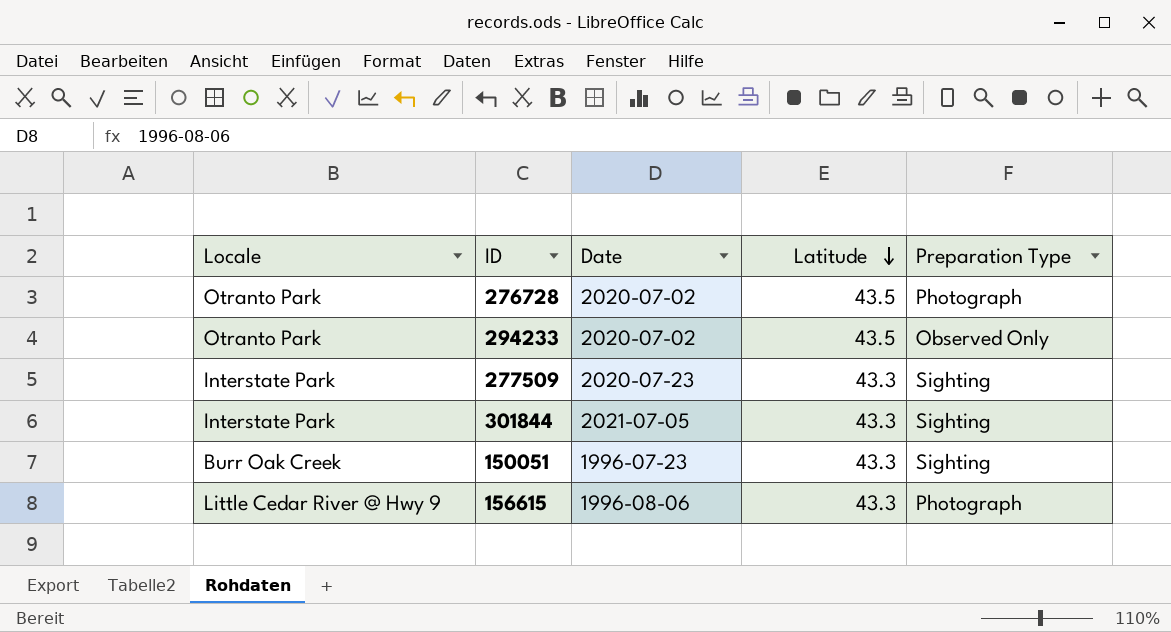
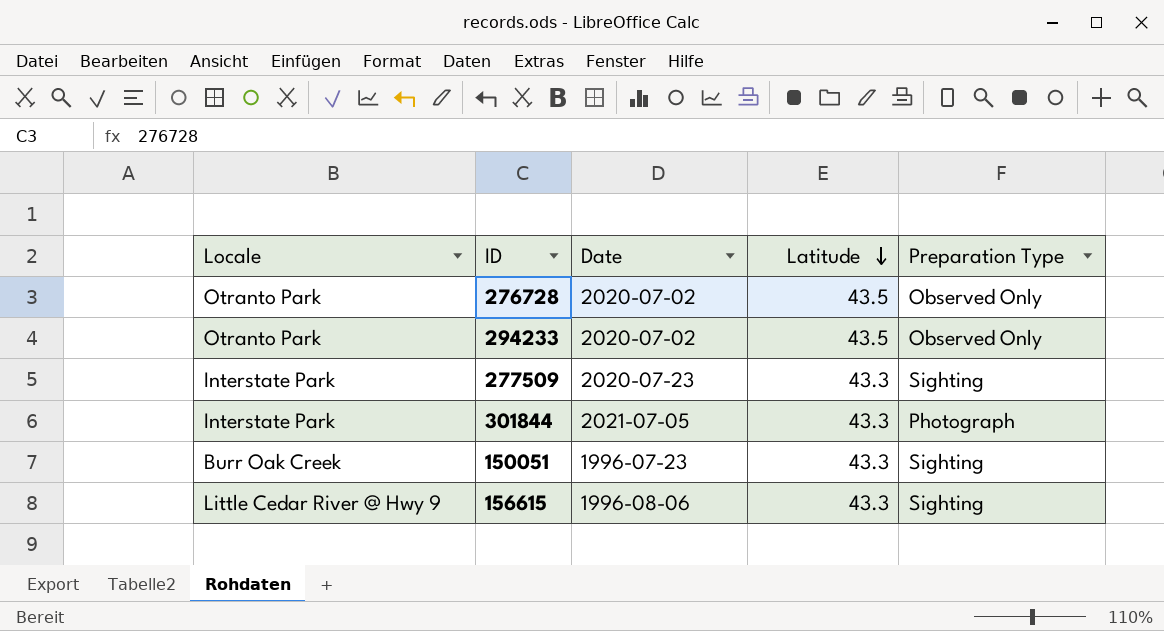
276728 | Preparation Type: Photograph -> Observed Only
301844 | Preparation Type: Sighting -> Photograph
156615 | Preparation Type: Photograph -> Sighting

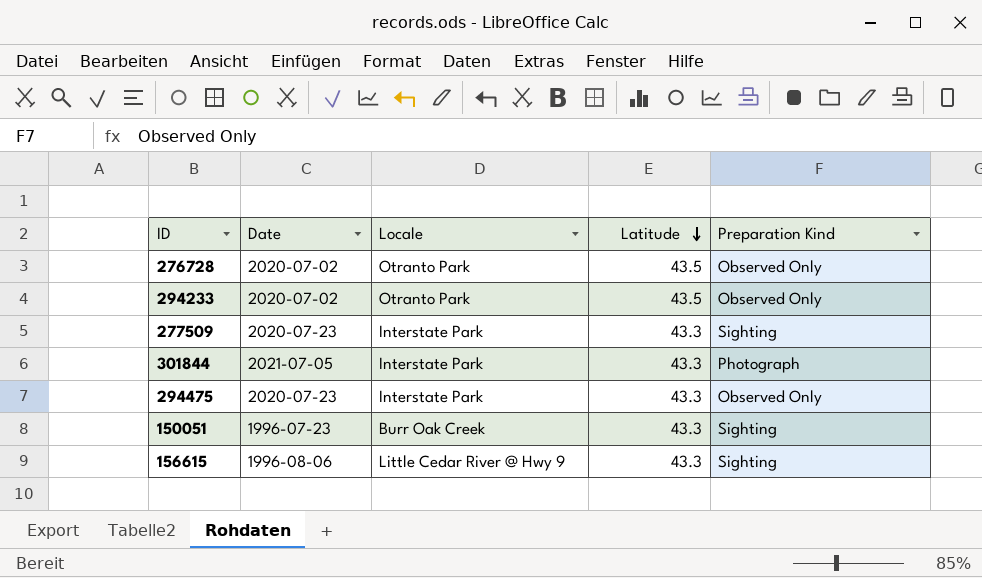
column Locale | position: 1 -> 3
column name: Preparation Type -> Preparation Kind
row 294475: none -> 2020-07-23 | Interstate Park | 43.3 | Observed Only

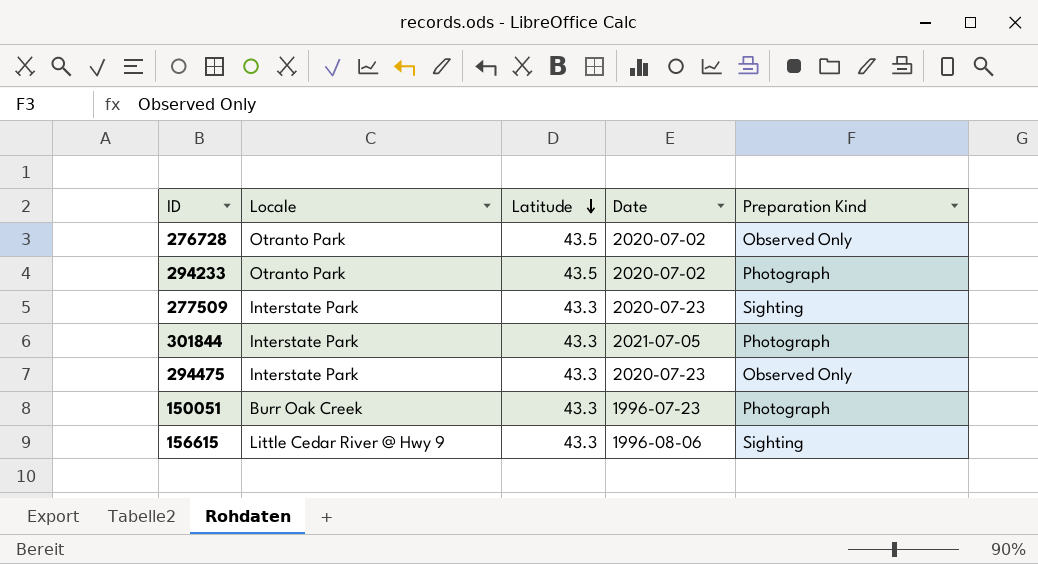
column Date | position: 2 -> 4
294233 | Preparation Kind: Observed Only -> Photograph
150051 | Preparation Kind: Sighting -> Photograph

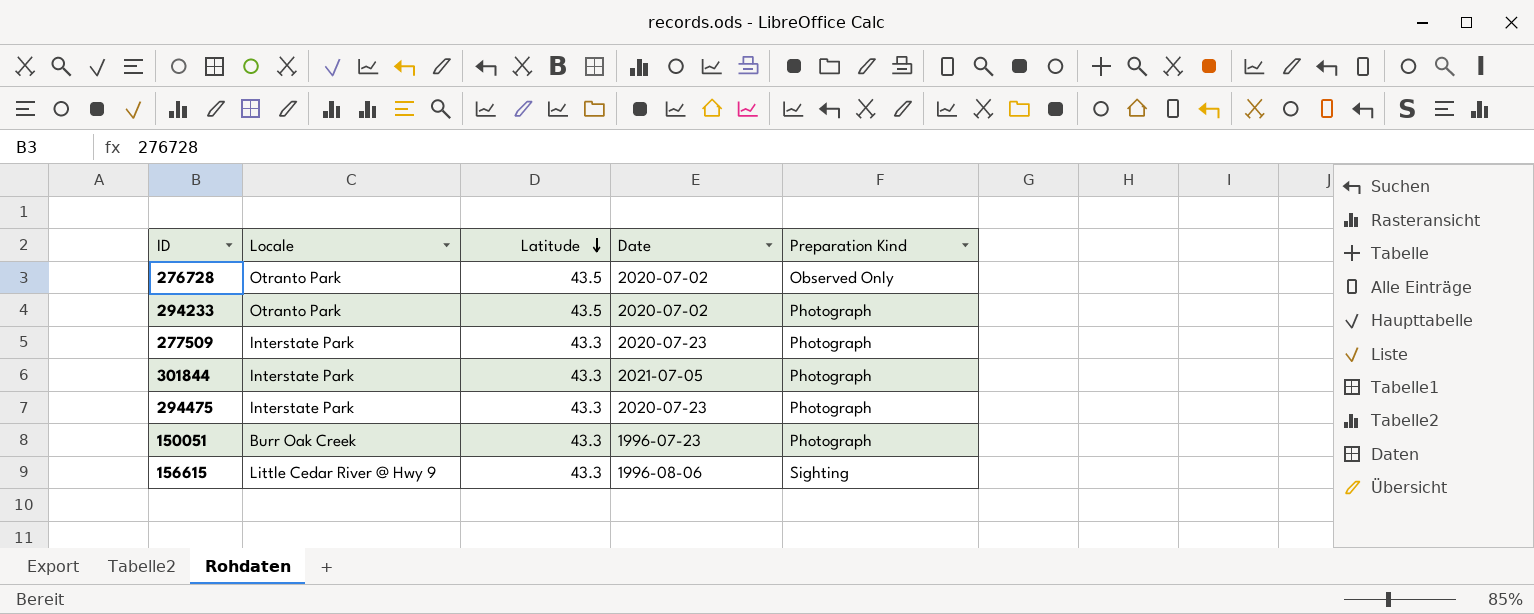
277509 | Preparation Kind: Sighting -> Photograph
294475 | Preparation Kind: Observed Only -> Photograph

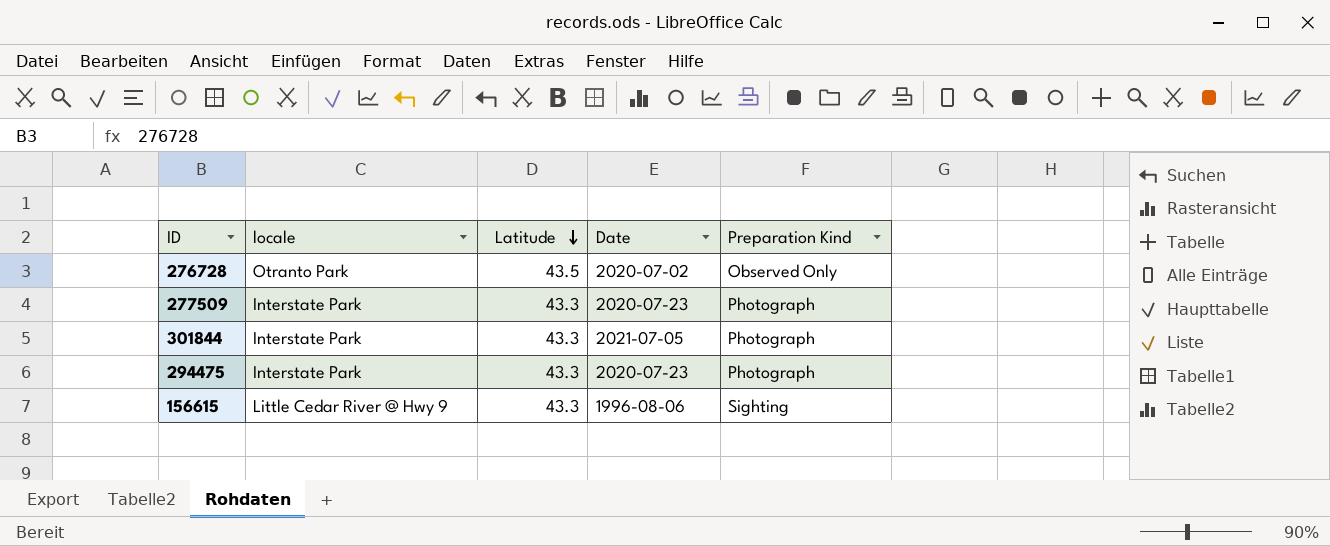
column name: Locale -> locale
row 294233: Otranto Park | 43.5 | 2020-07-02 | Photograph -> none
row 150051: Burr Oak Creek | 43.3 | 1996-07-23 | Photograph -> none

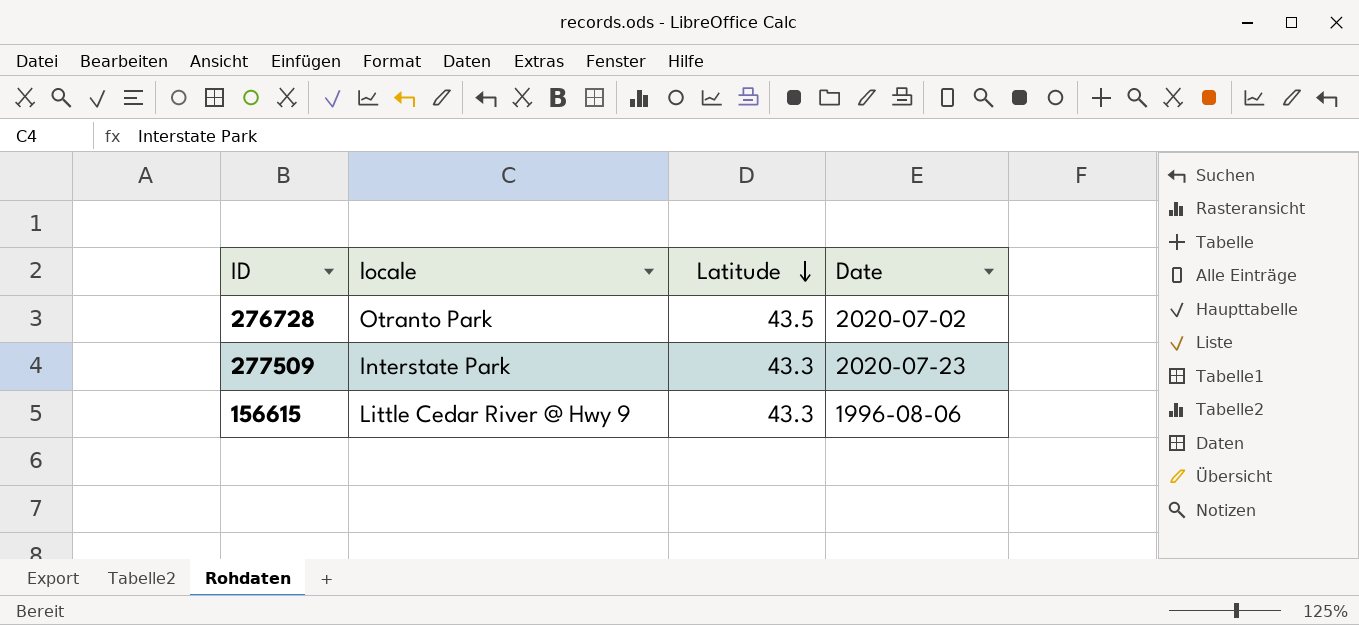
column Preparation Kind | position: 5 -> none
row 301844: Interstate Park | 43.3 | 2021-07-05 | Photograph -> none
row 294475: Interstate Park | 43.3 | 2020-07-23 | Photograph -> none

